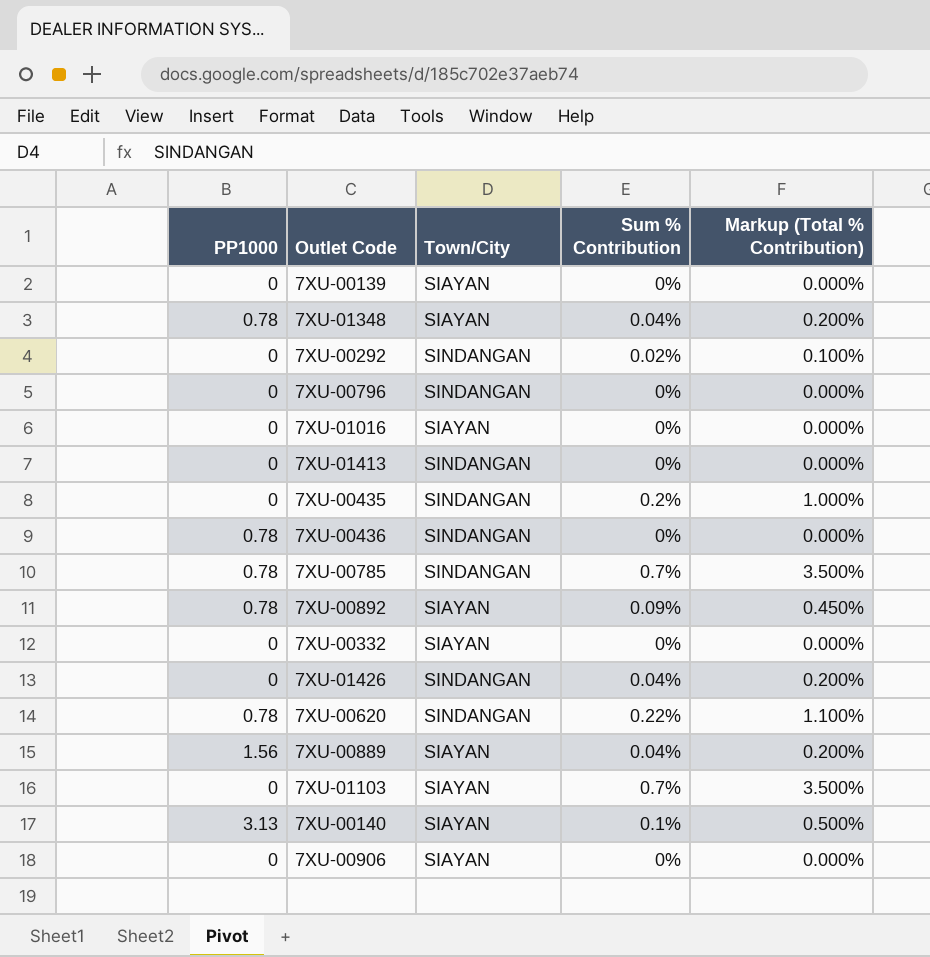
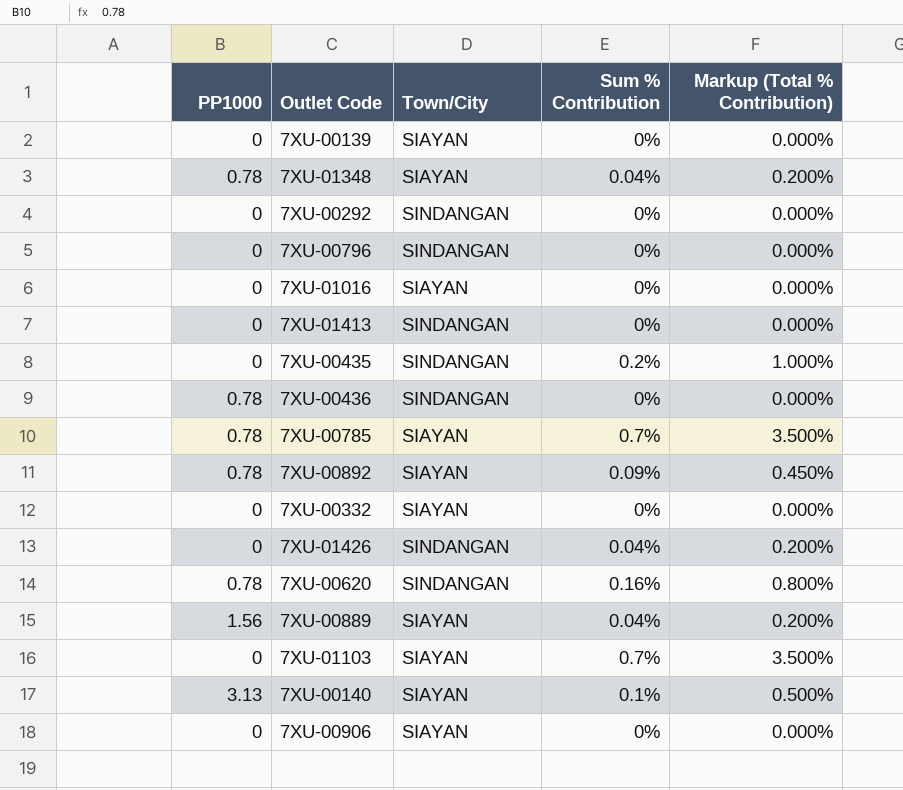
7XU-00292 | Sum % Contribution: 0.02% -> 0%
7XU-00292 | Markup (Total % Contribution): 0.100% -> 0.000%
7XU-00785 | Town/City: SINDANGAN -> SIAYAN
7XU-00620 | Sum % Contribution: 0.22% -> 0.16%
7XU-00620 | Markup (Total % Contribution): 1.100% -> 0.800%

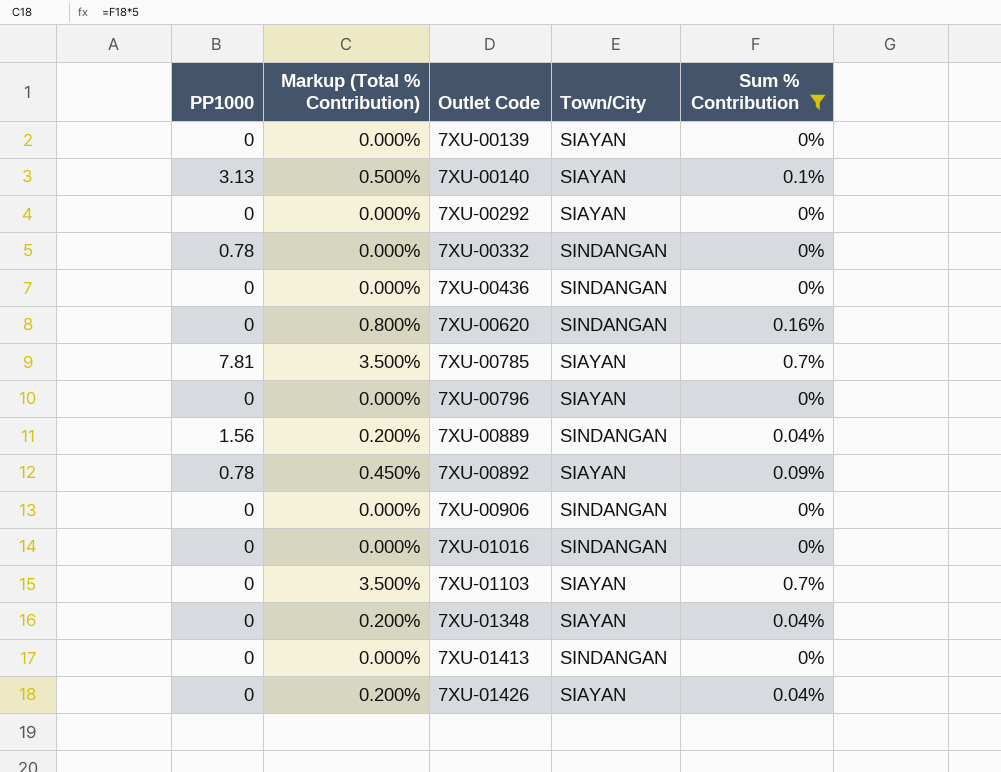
filter: none -> Sum % Contribution != 0.2%
row order: none -> Outlet Code ascending
column Markup (Total % Contribution) | position: 5 -> 2
7XU-00292 | Town/City: SINDANGAN -> SIAYAN
7XU-00332 | PP1000: 0 -> 0.78
7XU-00332 | Town/City: SIAYAN -> SINDANGAN
7XU-00436 | PP1000: 0.78 -> 0
7XU-00620 | PP1000: 0.78 -> 0
7XU-00785 | PP1000: 0.78 -> 7.81
7XU-00796 | Town/City: SINDANGAN -> SIAYAN
7XU-00889 | Town/City: SIAYAN -> SINDANGAN
7XU-00906 | Town/City: SIAYAN -> SINDANGAN
7XU-01016 | Town/City: SIAYAN -> SINDANGAN
7XU-01348 | PP1000: 0.78 -> 0
7XU-01426 | Town/City: SINDANGAN -> SIAYAN

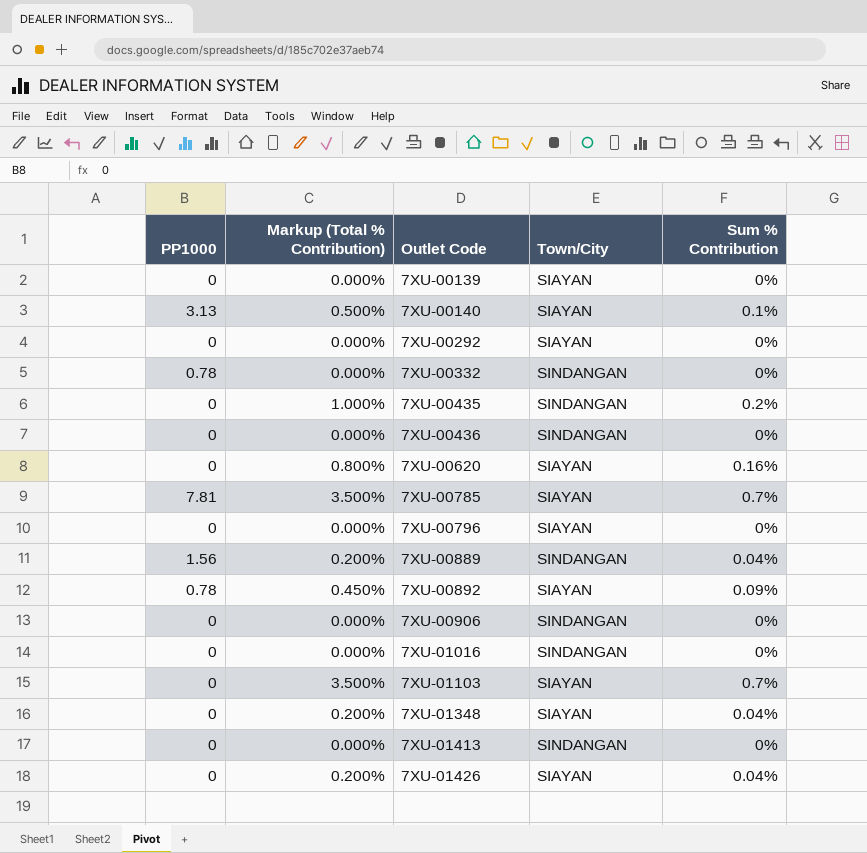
filter: Sum % Contribution != 0.2% -> none
7XU-00620 | Town/City: SINDANGAN -> SIAYAN

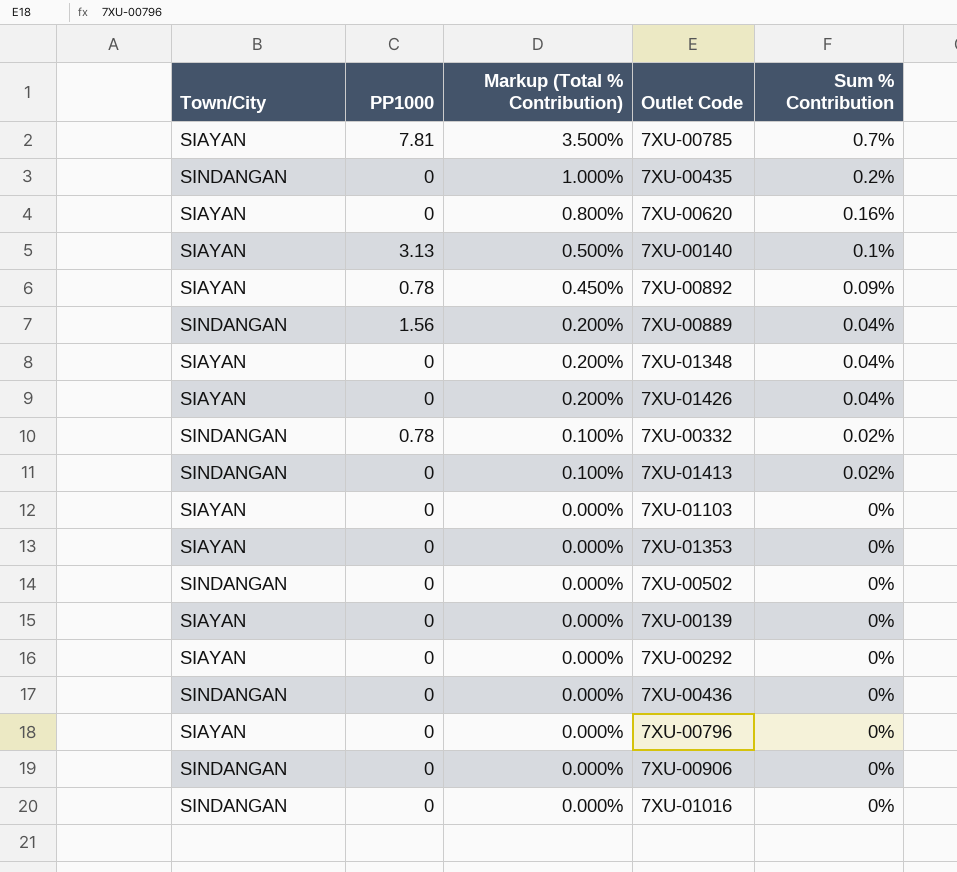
row order: Outlet Code ascending -> Markup (Total % Contribution) descending
column Town/City | position: 4 -> 1
7XU-00332 | Markup (Total % Contribution): 0.000% -> 0.100%
7XU-00332 | Sum % Contribution: 0% -> 0.02%
7XU-01413 | Markup (Total % Contribution): 0.000% -> 0.100%
7XU-01413 | Sum % Contribution: 0% -> 0.02%
7XU-01103 | Markup (Total % Contribution): 3.500% -> 0.000%
7XU-01103 | Sum % Contribution: 0.7% -> 0%
row 7XU-01353: none -> SIAYAN | 0 | 0.000% | 0%
row 7XU-00502: none -> SINDANGAN | 0 | 0.000% | 0%

